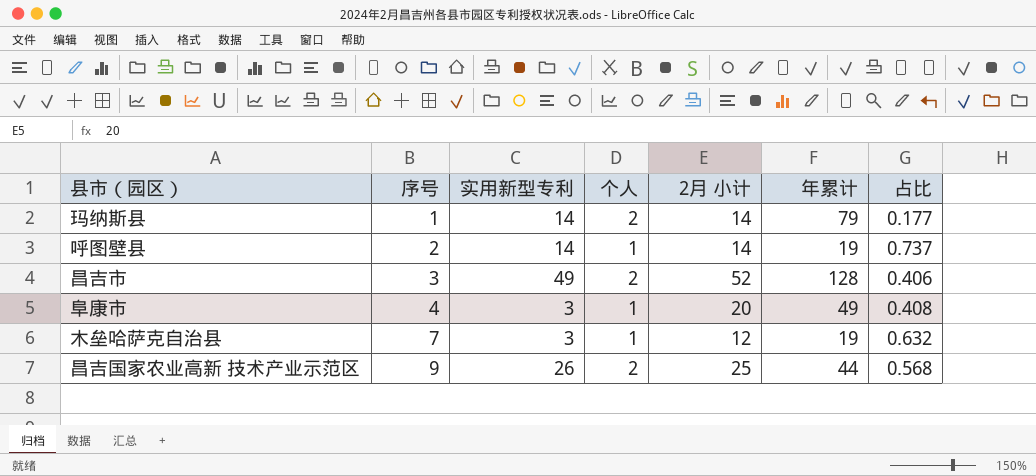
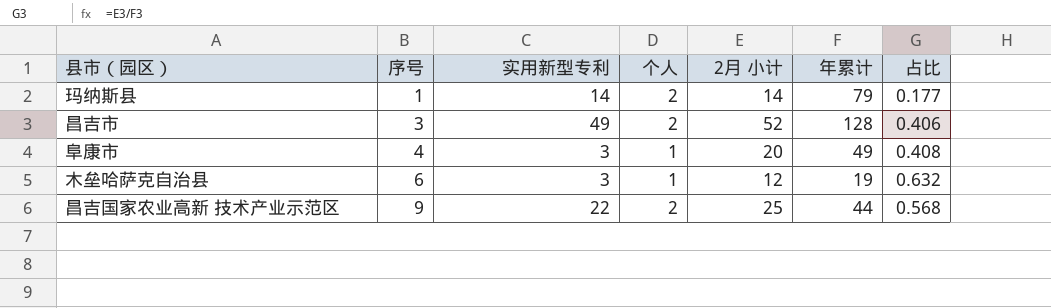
row 呼图壁县: 2 | 14 | 1 | 14 | 19 | 0.737 -> none
木垒哈萨克自治县 | 序号: 7 -> 6
昌吉国家农业高新 技术产业示范区 | 实用新型专利: 26 -> 22

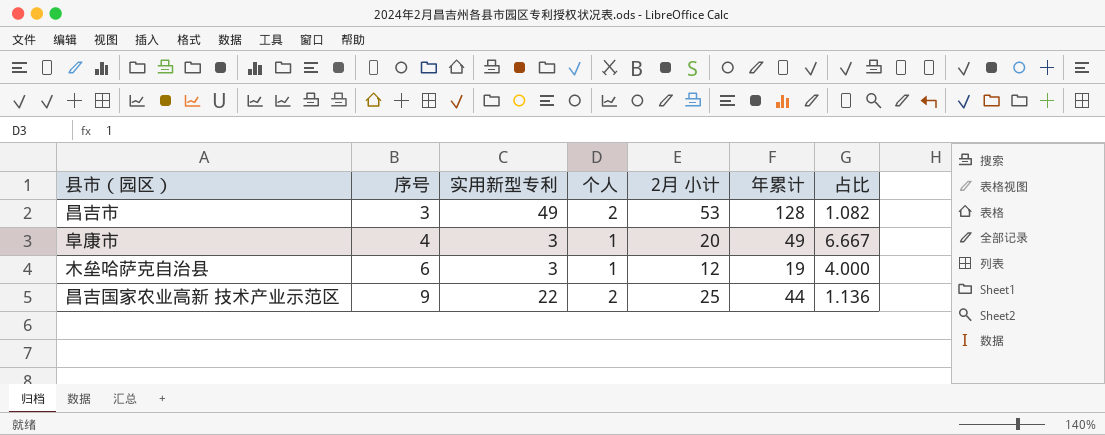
column 占比 | formula: [2月 小计] / [年累计] -> [2月 小计] / [实用新型专利]
row 玛纳斯县: 1 | 14 | 2 | 14 | 79 | 0.177 -> none
昌吉市 | 2月 小计: 52 -> 53

